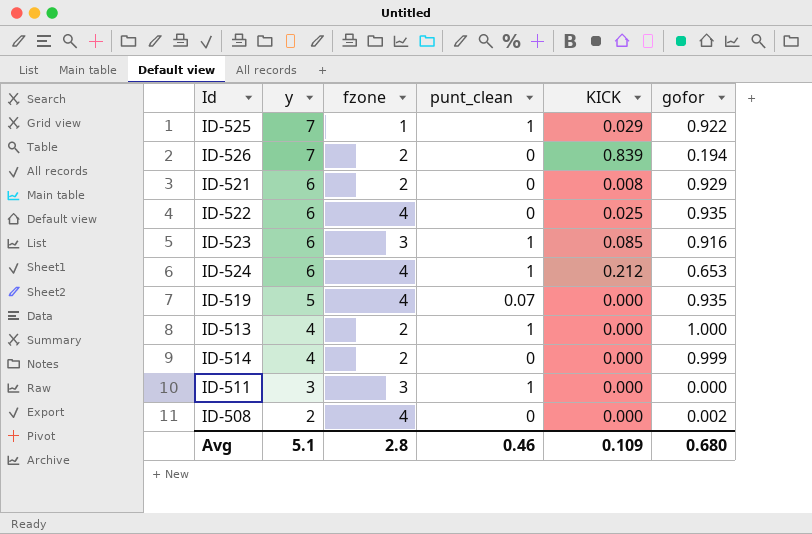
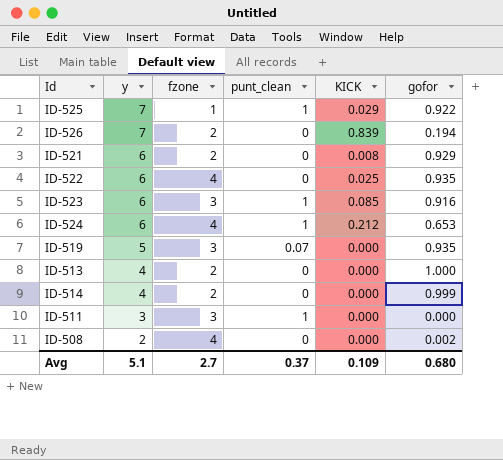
ID-519 | fzone: 4 -> 3
ID-513 | punt_clean: 1 -> 0
Avg | fzone: 2.8 -> 2.7
Avg | punt_clean: 0.46 -> 0.37

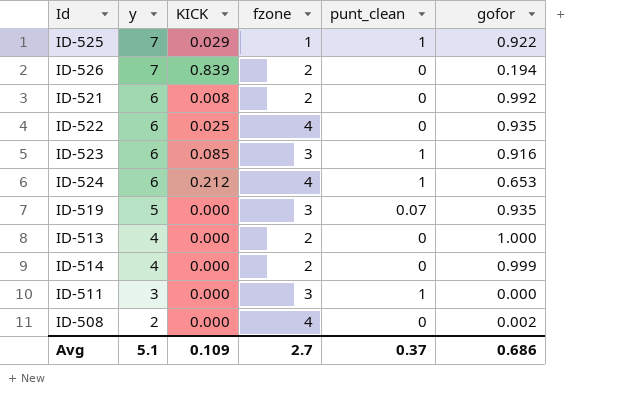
column KICK | position: 5 -> 3
ID-521 | gofor: 0.929 -> 0.992
Avg | gofor: 0.680 -> 0.686

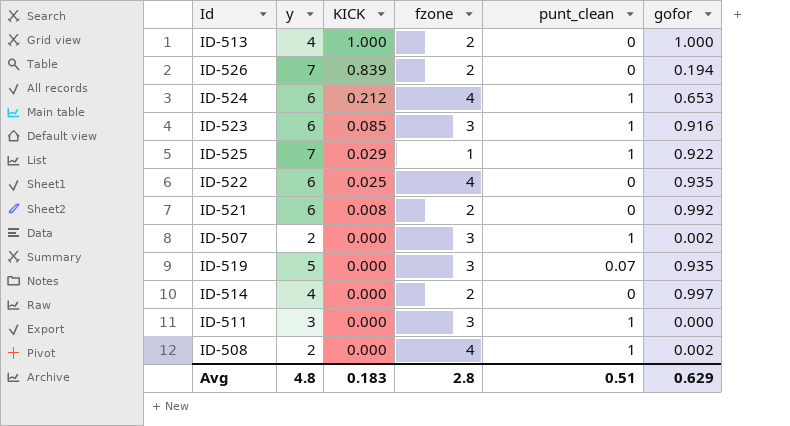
row order: y descending -> KICK descending
ID-513 | KICK: 0.000 -> 1.000
row ID-507: none -> 2 | 0.000 | 3 | 1 | 0.002
ID-514 | gofor: 0.999 -> 0.997
ID-508 | punt_clean: 0 -> 1
Avg | y: 5.1 -> 4.8
Avg | KICK: 0.109 -> 0.183
Avg | fzone: 2.7 -> 2.8
Avg | punt_clean: 0.37 -> 0.51
Avg | gofor: 0.686 -> 0.629

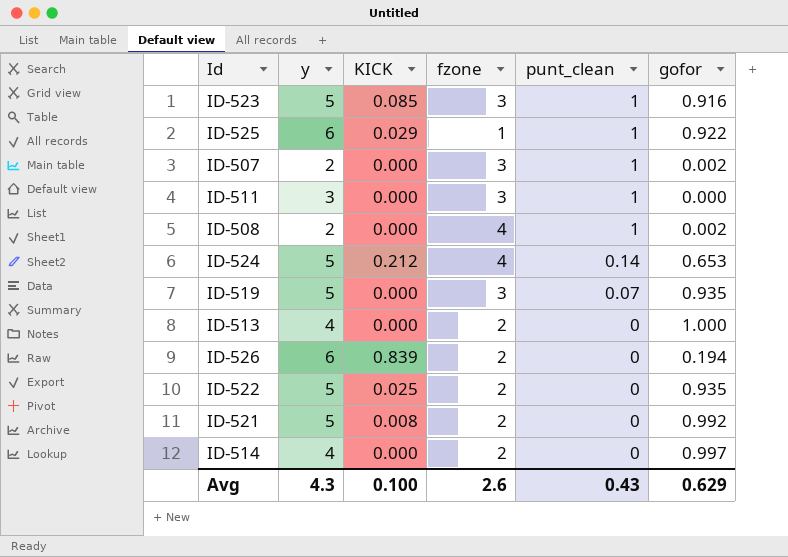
row order: KICK descending -> punt_clean descending
ID-523 | y: 6 -> 5
ID-525 | y: 7 -> 6
ID-524 | y: 6 -> 5
ID-524 | punt_clean: 1 -> 0.14
ID-513 | KICK: 1.000 -> 0.000
ID-526 | y: 7 -> 6
ID-522 | y: 6 -> 5
ID-522 | fzone: 4 -> 2
ID-521 | y: 6 -> 5
Avg | y: 4.8 -> 4.3
Avg | KICK: 0.183 -> 0.100
Avg | fzone: 2.8 -> 2.6
Avg | punt_clean: 0.51 -> 0.43

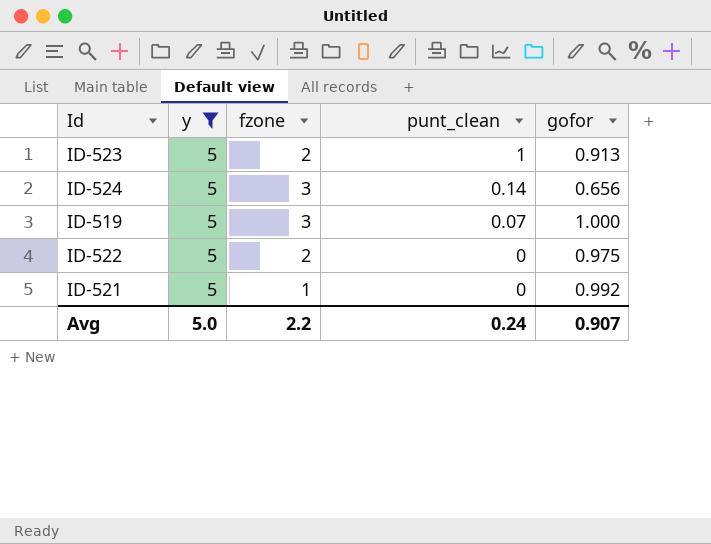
filter: none -> y = 5
column KICK | position: 3 -> none
ID-523 | fzone: 3 -> 2
ID-523 | gofor: 0.916 -> 0.913
ID-524 | fzone: 4 -> 3
ID-524 | gofor: 0.653 -> 0.656
ID-519 | gofor: 0.935 -> 1.000
ID-522 | gofor: 0.935 -> 0.975
ID-521 | fzone: 2 -> 1
Avg | y: 4.3 -> 5.0
Avg | fzone: 2.6 -> 2.2
Avg | punt_clean: 0.43 -> 0.24
Avg | gofor: 0.629 -> 0.907

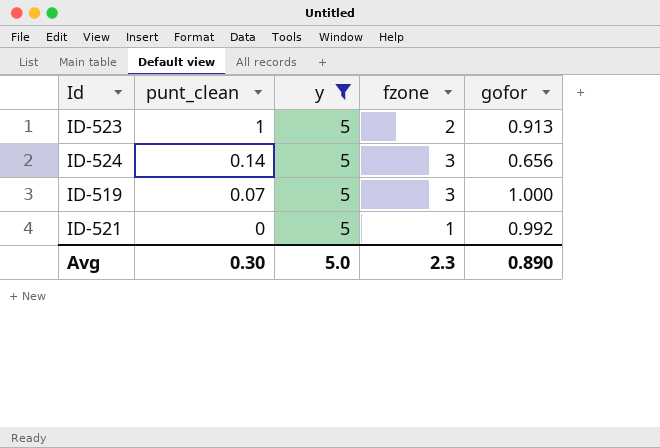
column punt_clean | position: 4 -> 2
row ID-522: 5 | 2 | 0 | 0.975 -> none
Avg | punt_clean: 0.24 -> 0.30
Avg | fzone: 2.2 -> 2.3
Avg | gofor: 0.907 -> 0.890

